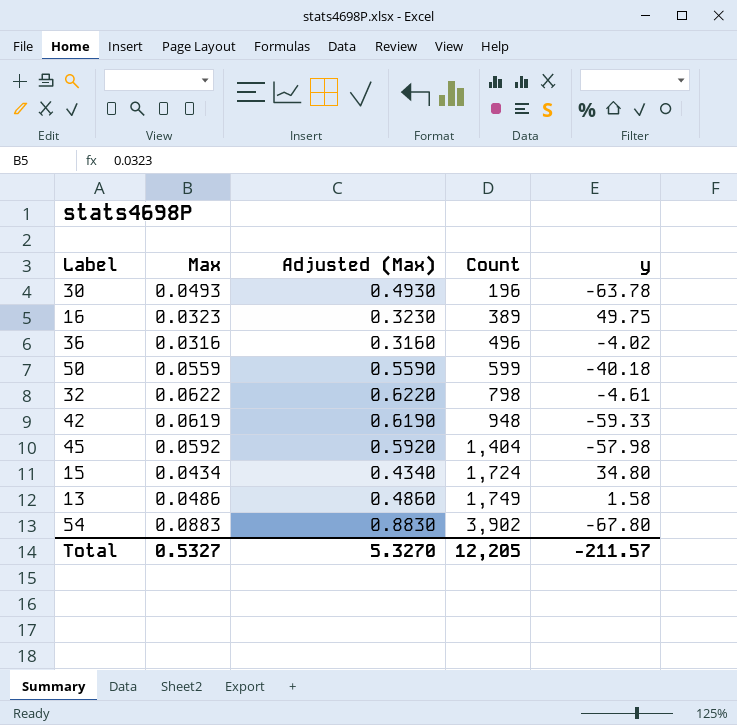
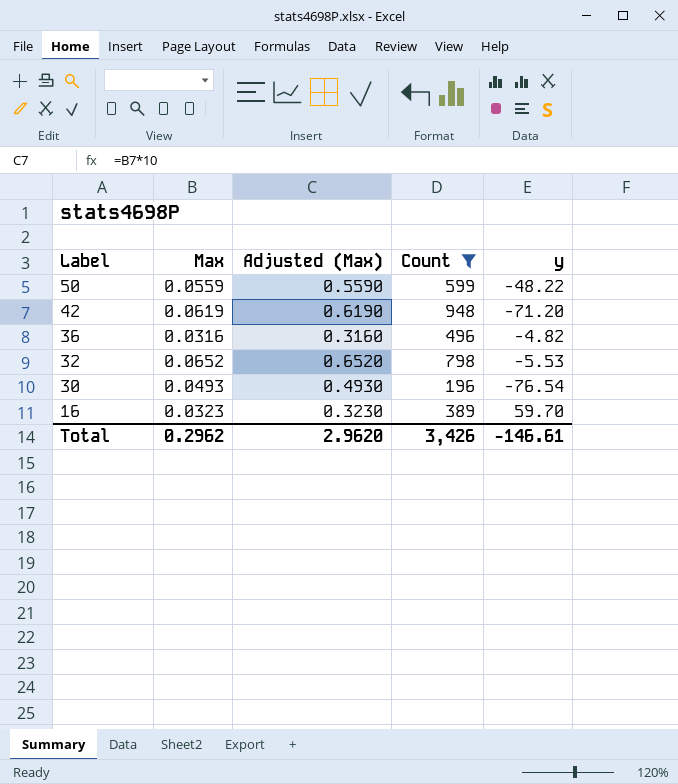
filter: none -> Count <= 948
row order: Count ascending -> Label descending
50 | y: -40.18 -> -48.22
42 | y: -59.33 -> -71.20
36 | y: -4.02 -> -4.82
32 | Max: 0.0622 -> 0.0652
32 | Adjusted (Max): 0.6220 -> 0.6520
32 | y: -4.61 -> -5.53
30 | y: -63.78 -> -76.54
16 | y: 49.75 -> 59.70
Total | Max: 0.5327 -> 0.2962
Total | Adjusted (Max): 5.3270 -> 2.9620
Total | Count: 12,205 -> 3,426
Total | y: -211.57 -> -146.61

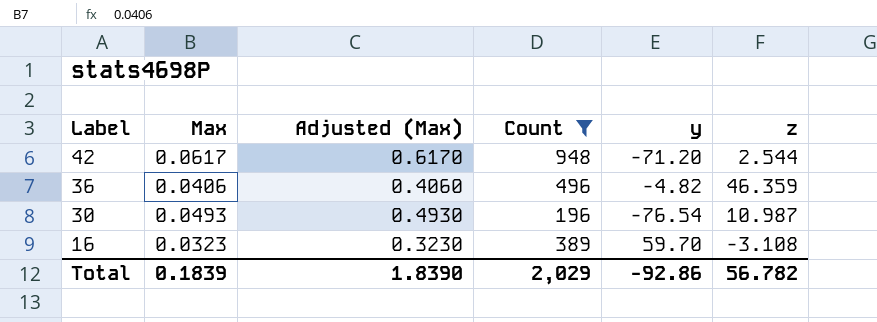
column z | position: none -> 6
row 50: 0.0559 | 0.5590 | 599 | -48.22 -> none
row 32: 0.0652 | 0.6520 | 798 | -5.53 -> none
42 | Max: 0.0619 -> 0.0617
42 | Adjusted (Max): 0.6190 -> 0.6170
36 | Max: 0.0316 -> 0.0406
36 | Adjusted (Max): 0.3160 -> 0.4060
Total | Max: 0.2962 -> 0.1839
Total | Adjusted (Max): 2.9620 -> 1.8390
Total | Count: 3,426 -> 2,029
Total | y: -146.61 -> -92.86

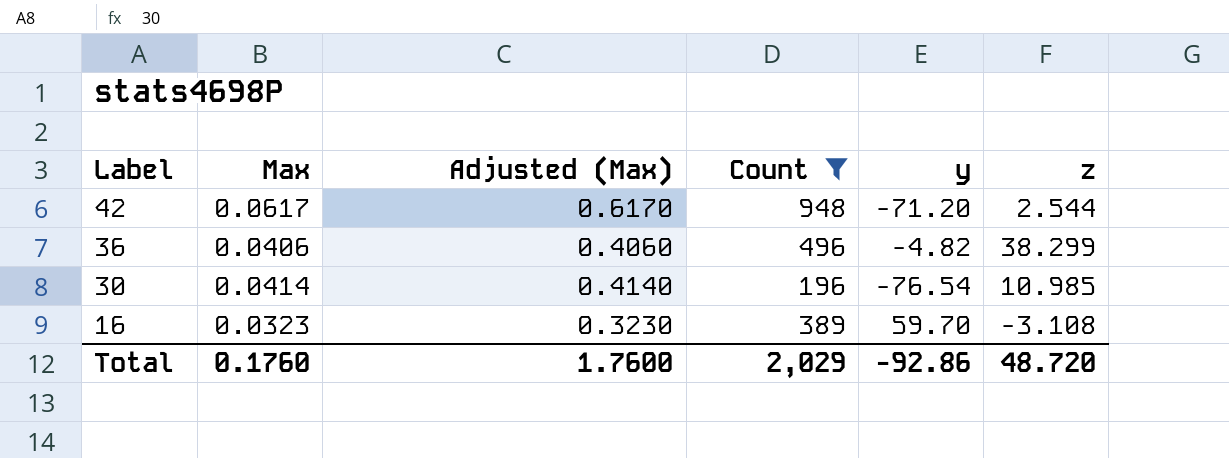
36 | z: 46.359 -> 38.299
30 | Max: 0.0493 -> 0.0414
30 | Adjusted (Max): 0.4930 -> 0.4140
30 | z: 10.987 -> 10.985
Total | Max: 0.1839 -> 0.1760
Total | Adjusted (Max): 1.8390 -> 1.7600
Total | z: 56.782 -> 48.720

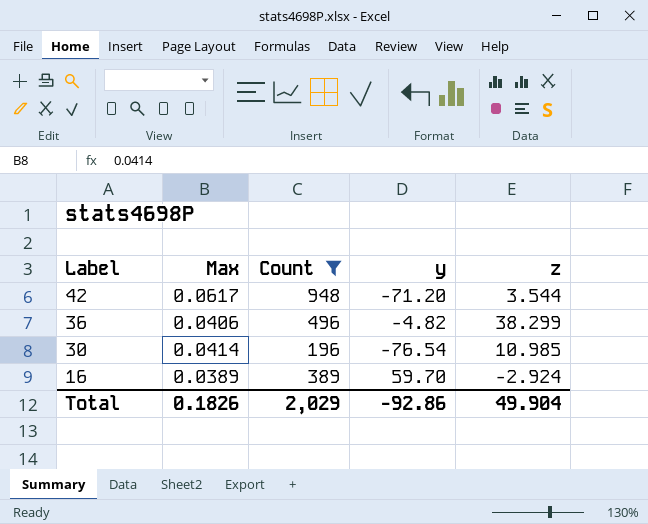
column Adjusted (Max) | formula: [Max] * 10 -> none
42 | z: 2.544 -> 3.544
16 | Max: 0.0323 -> 0.0389
16 | z: -3.108 -> -2.924
Total | Max: 0.1760 -> 0.1826
Total | z: 48.720 -> 49.904

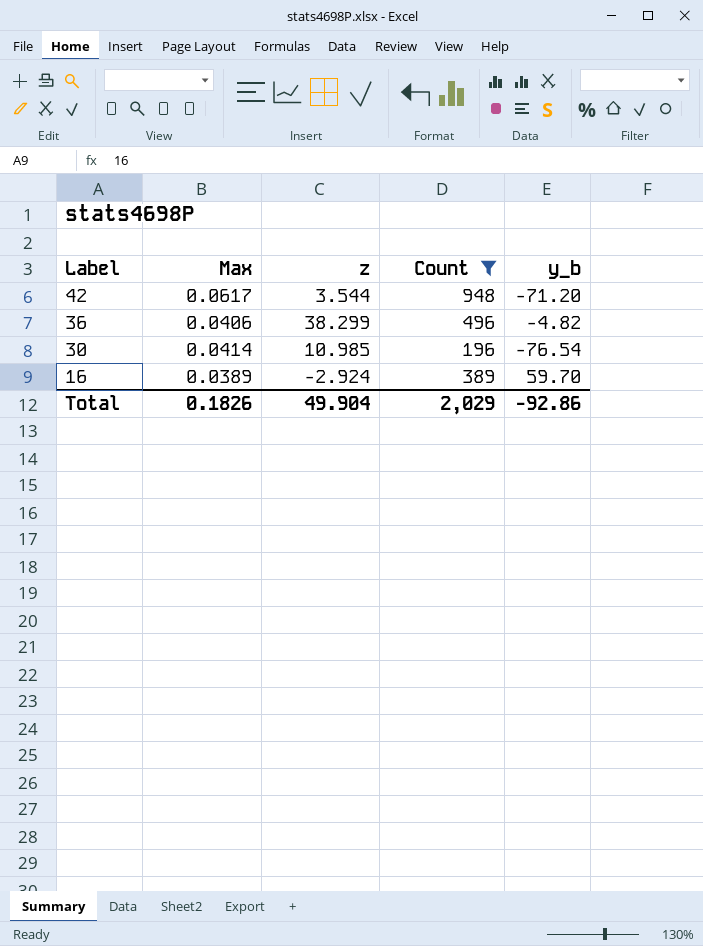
column z | position: 5 -> 3
column name: y -> y_b

